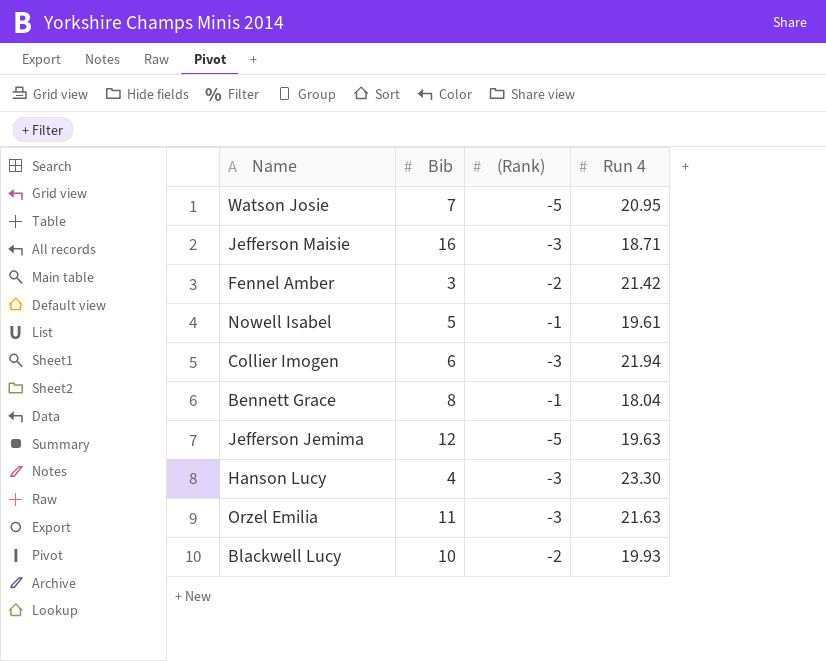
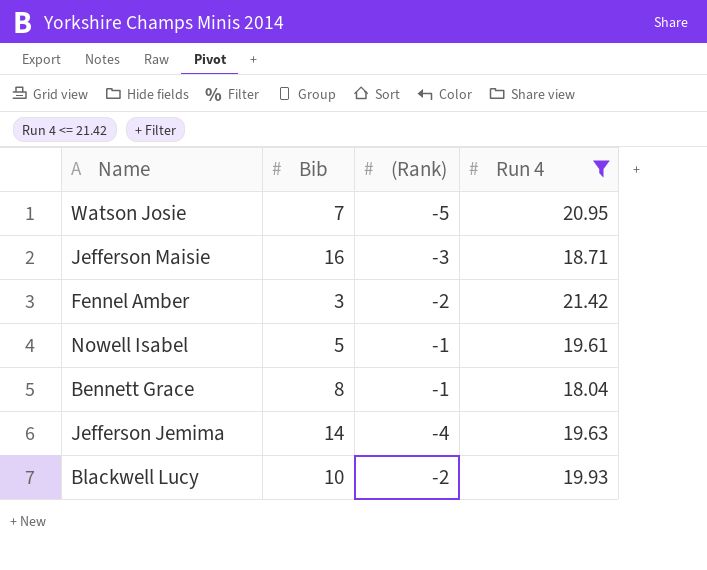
filter: none -> Run 4 <= 21.42
Jefferson Jemima | Bib: 12 -> 14
Jefferson Jemima | (Rank): -5 -> -4

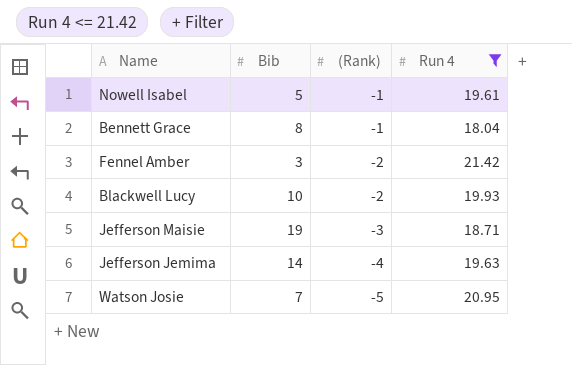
row order: none -> (Rank) descending
Jefferson Maisie | Bib: 16 -> 19

